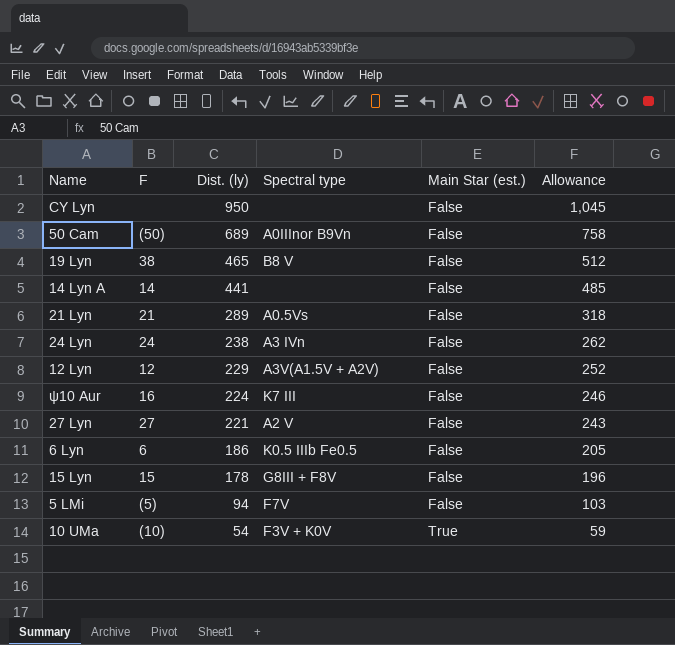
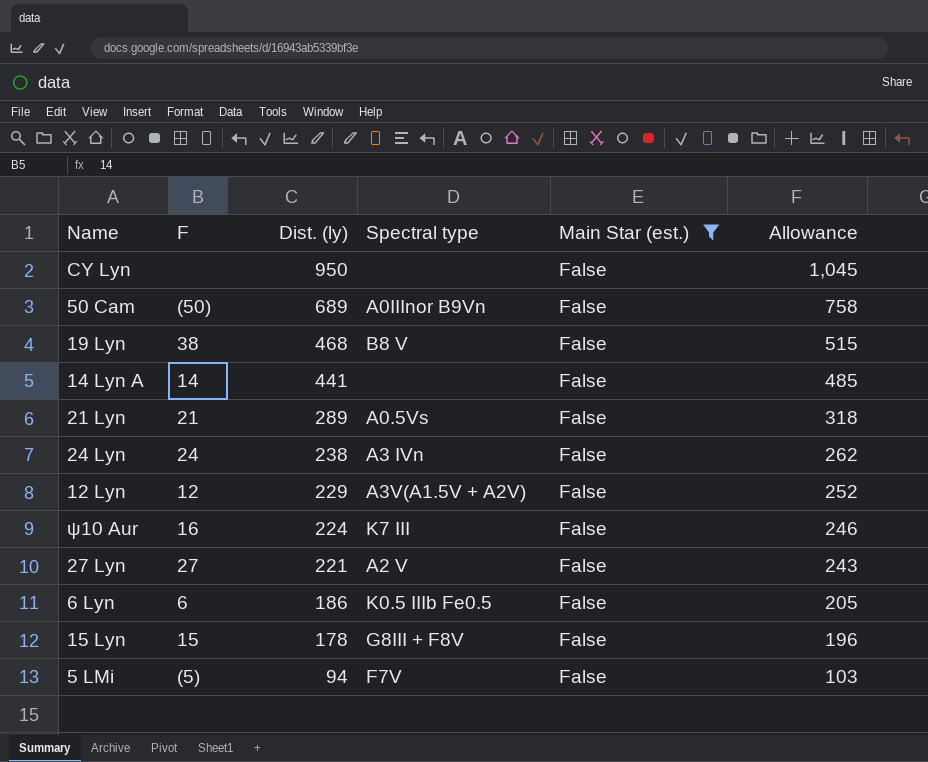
filter: none -> Main Star (est.) = False
19 Lyn | Dist. (ly): 465 -> 468
19 Lyn | Allowance: 512 -> 515

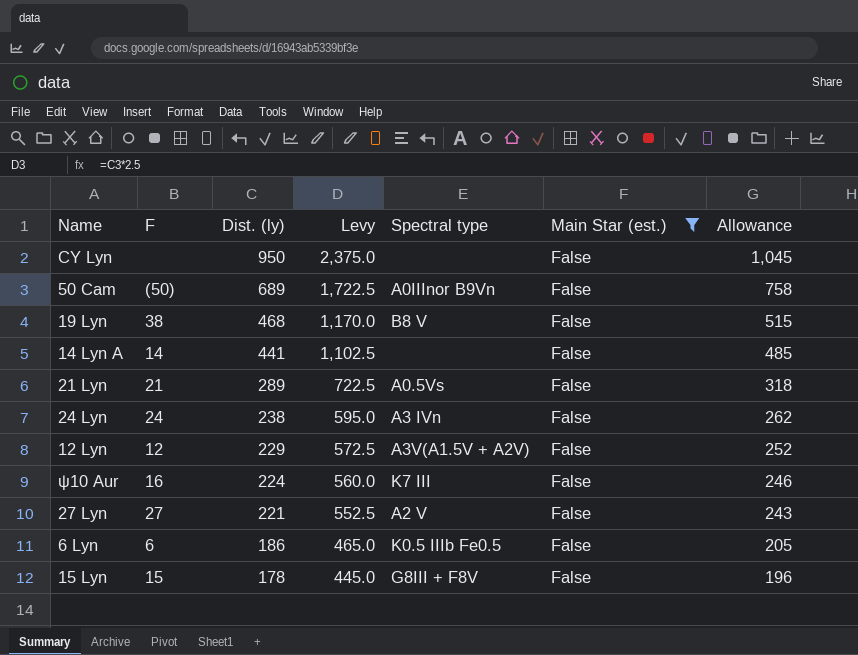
column Levy | formula: none -> [Dist. (ly)] * 2.5
row 5 LMi: (5) | 94 | F7V | False | 103 -> none

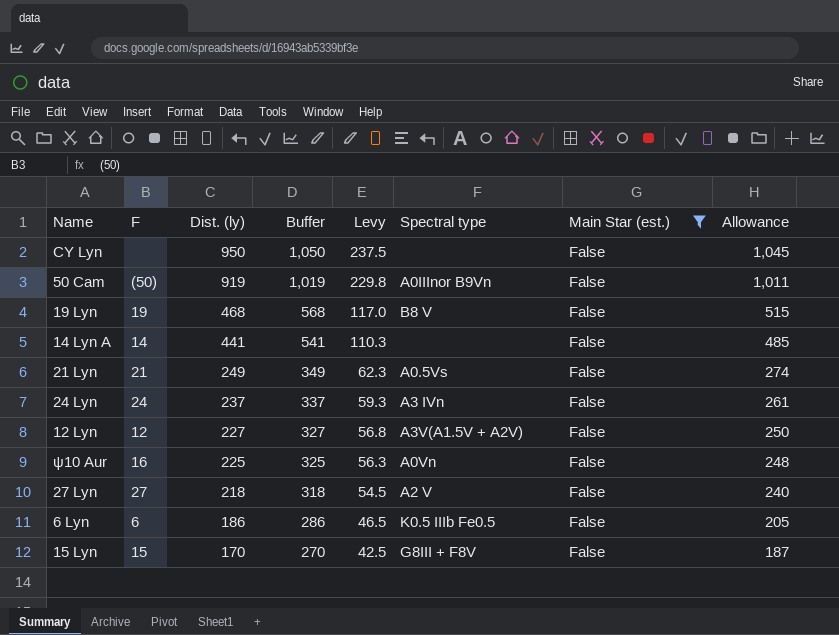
column Buffer | formula: none -> [Dist. (ly)] + 100
column Levy | formula: [Dist. (ly)] * 2.5 -> [Dist. (ly)] * 0.25
50 Cam | Dist. (ly): 689 -> 919
50 Cam | Allowance: 758 -> 1,011
19 Lyn | F: 38 -> 19
21 Lyn | Dist. (ly): 289 -> 249
21 Lyn | Allowance: 318 -> 274
24 Lyn | Dist. (ly): 238 -> 237
24 Lyn | Allowance: 262 -> 261
12 Lyn | Dist. (ly): 229 -> 227
12 Lyn | Allowance: 252 -> 250
ψ10 Aur | Dist. (ly): 224 -> 225
ψ10 Aur | Spectral type: K7 III -> A0Vn
ψ10 Aur | Allowance: 246 -> 248
27 Lyn | Dist. (ly): 221 -> 218
27 Lyn | Allowance: 243 -> 240
15 Lyn | Dist. (ly): 178 -> 170
15 Lyn | Allowance: 196 -> 187

